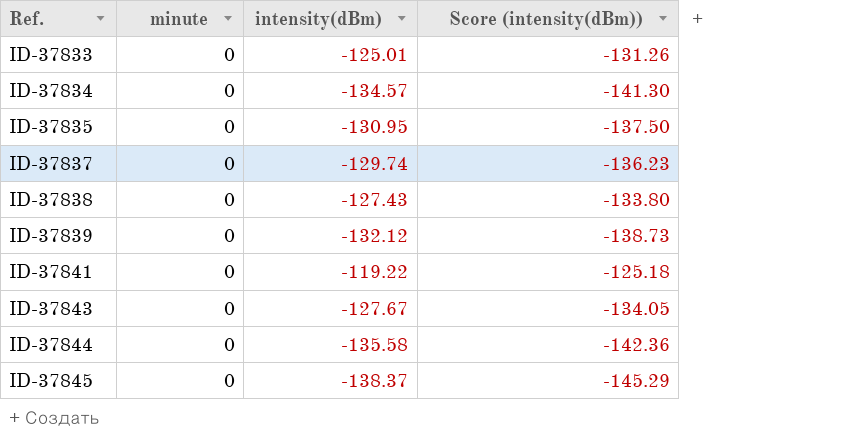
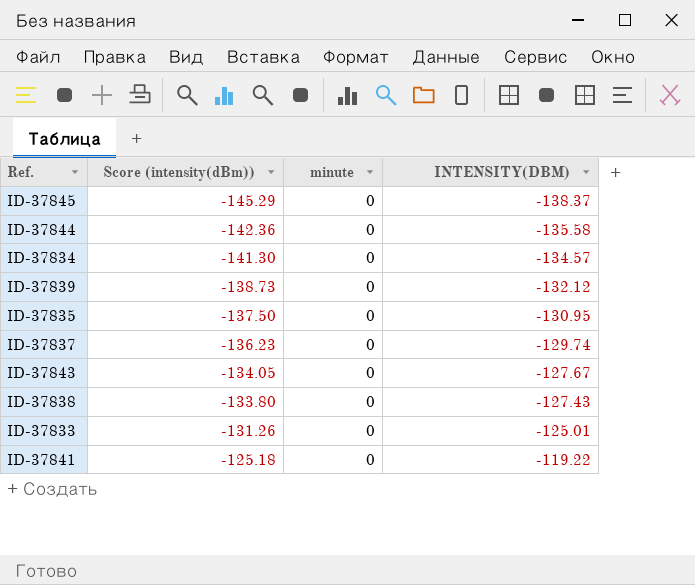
row order: Ref. ascending -> Score (intensity(dBm)) ascending
column Score (intensity(dBm)) | position: 4 -> 2
column name: intensity(dBm) -> INTENSITY(DBM)

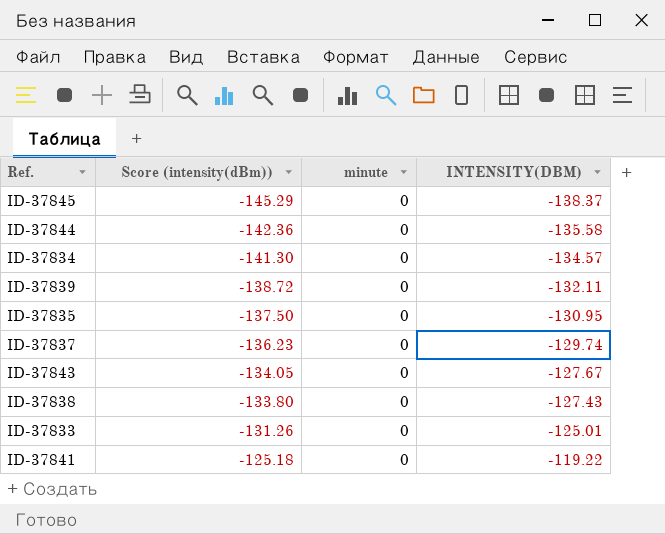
ID-37839 | Score (intensity(dBm)): -138.73 -> -138.72
ID-37839 | INTENSITY(DBM): -132.12 -> -132.11

